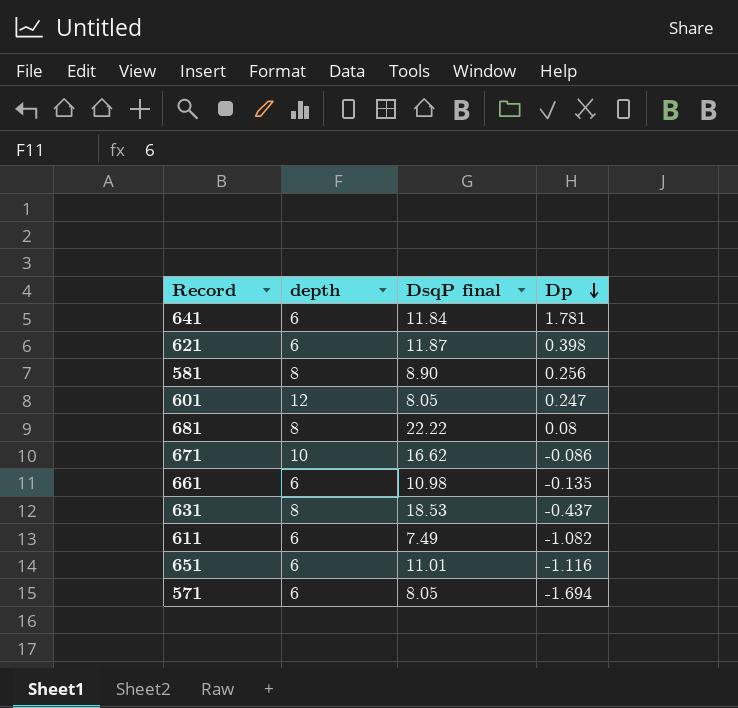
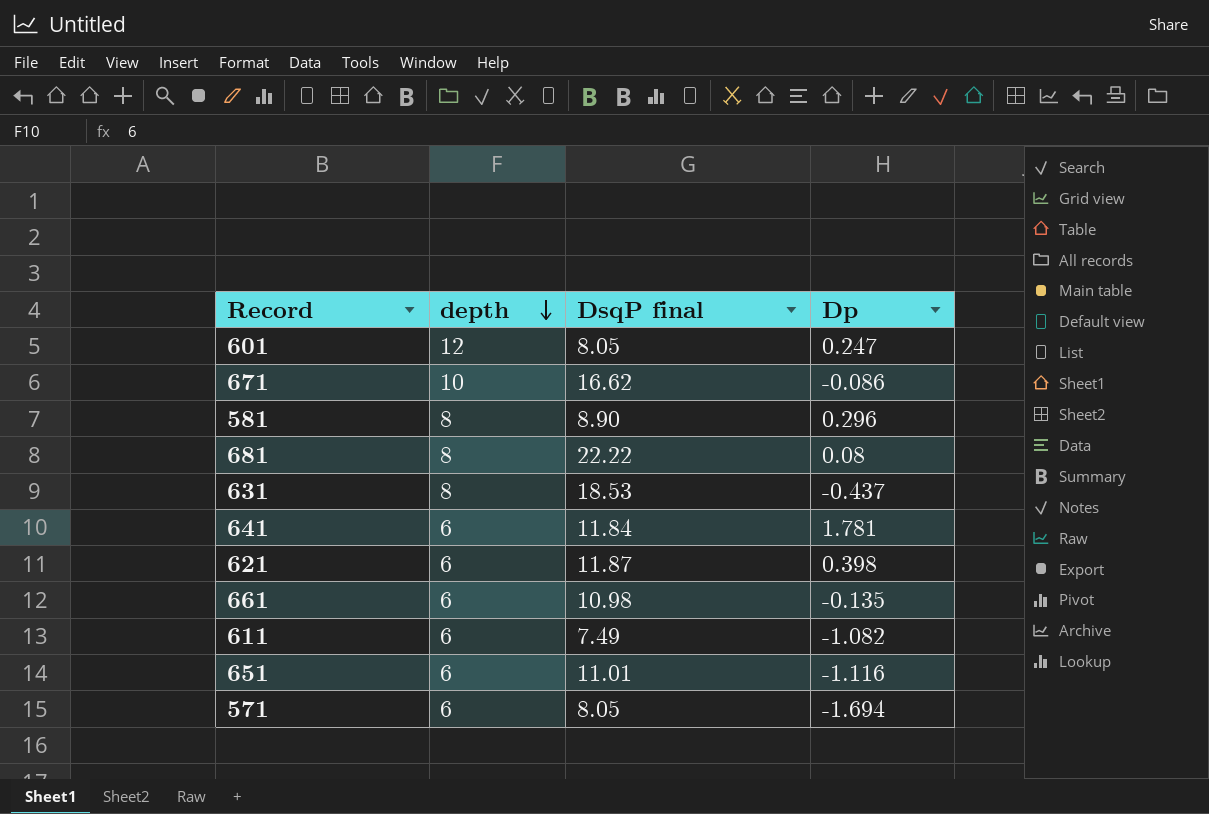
row order: Dp descending -> depth descending
581 | Dp: 0.256 -> 0.296

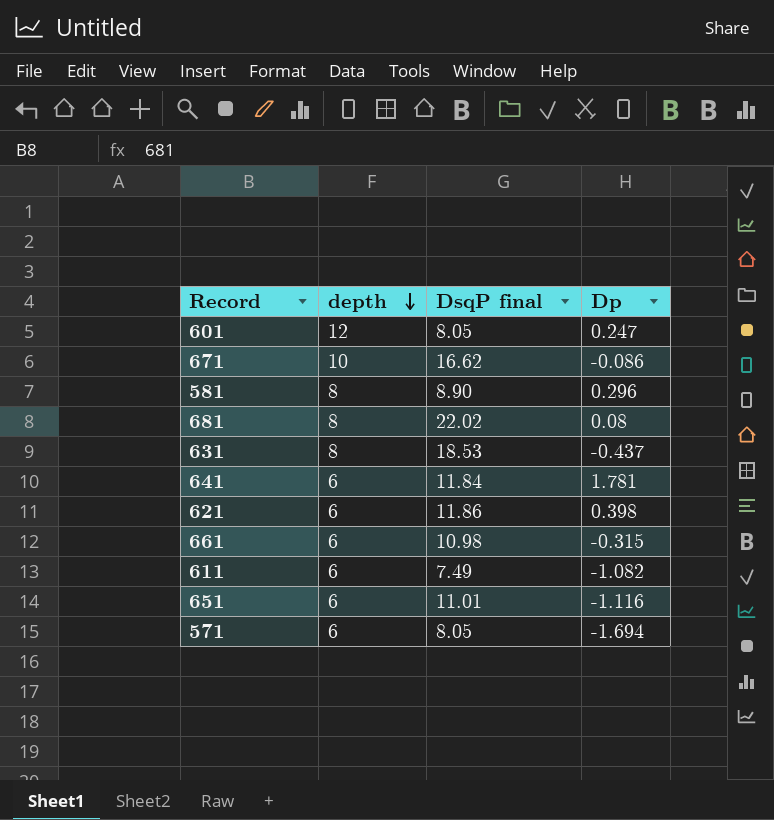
681 | DsqP final: 22.22 -> 22.02
621 | DsqP final: 11.87 -> 11.86
661 | Dp: -0.135 -> -0.315

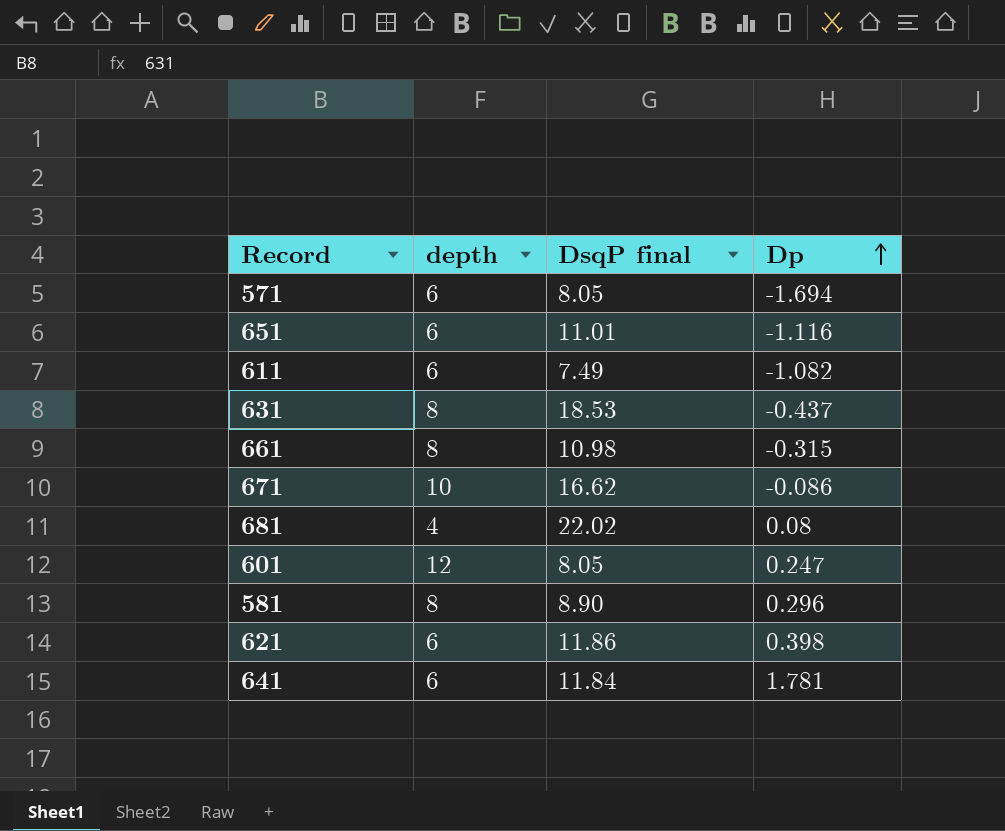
row order: depth descending -> Dp ascending
661 | depth: 6 -> 8
681 | depth: 8 -> 4

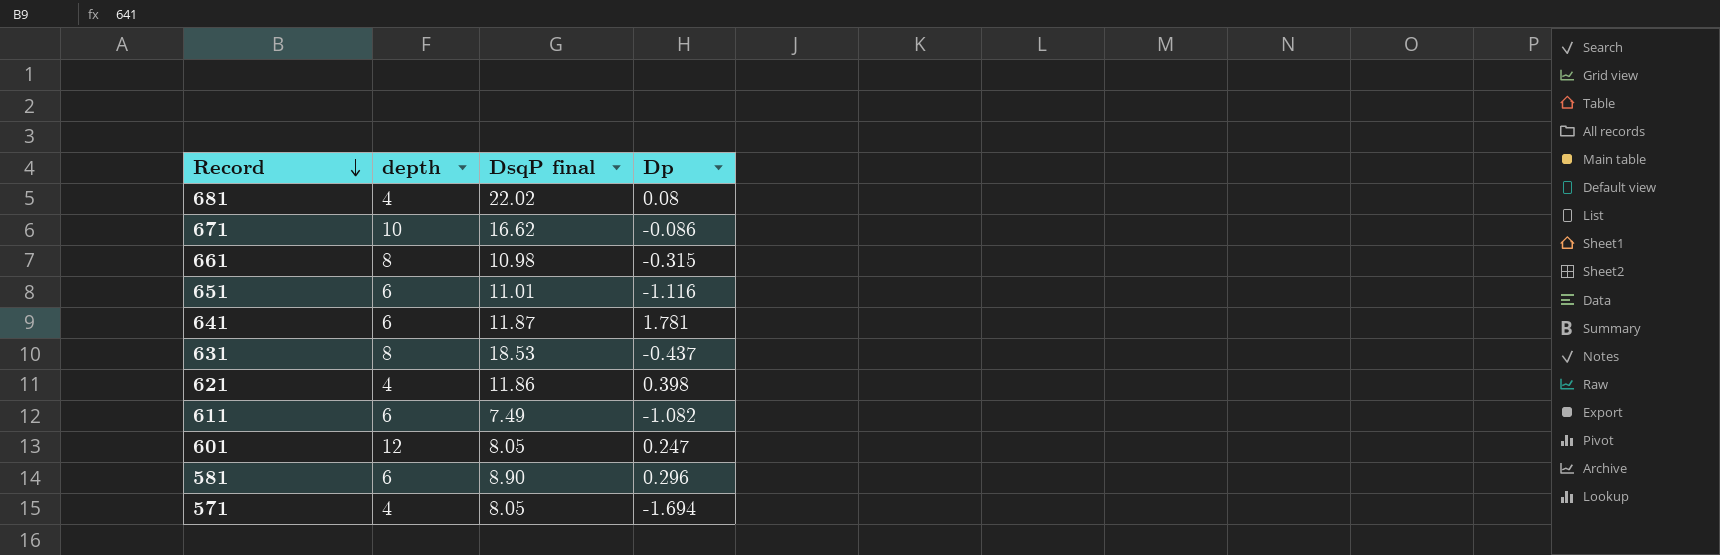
row order: Dp ascending -> Record descending
641 | DsqP final: 11.84 -> 11.87
621 | depth: 6 -> 4
581 | depth: 8 -> 6
571 | depth: 6 -> 4

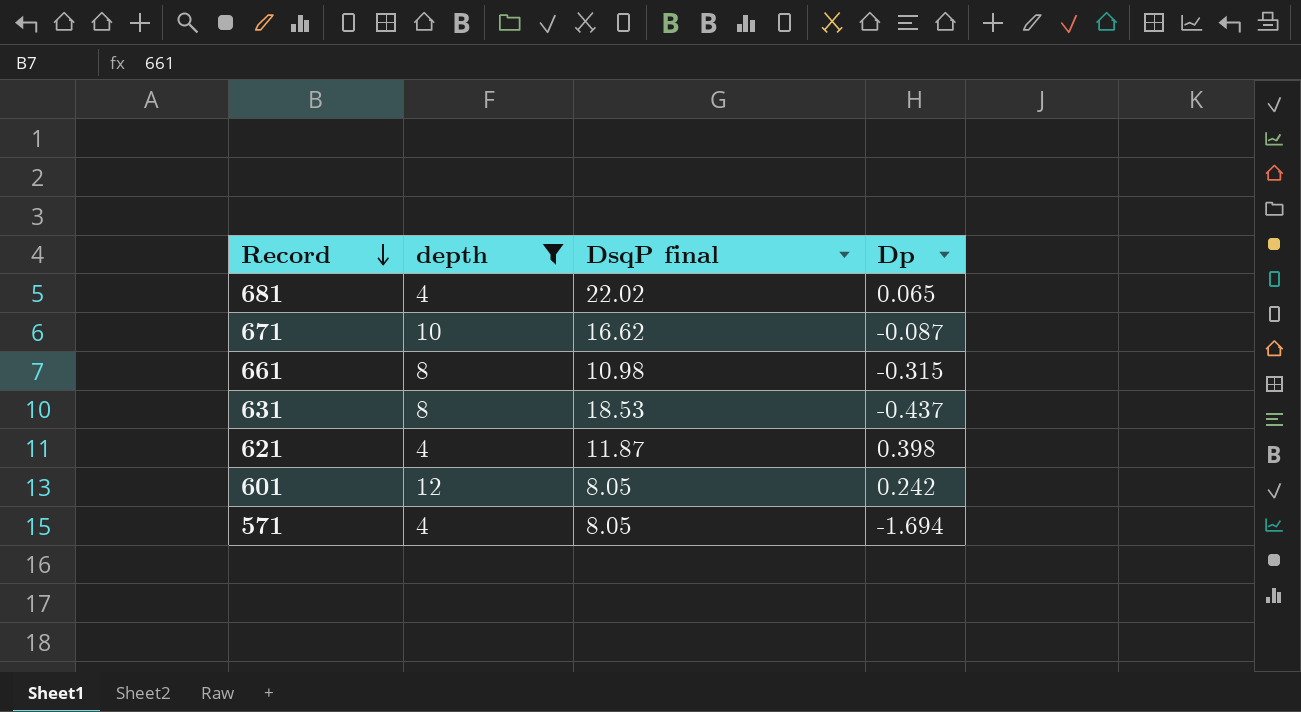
filter: none -> depth != 6
681 | Dp: 0.08 -> 0.065
671 | Dp: -0.086 -> -0.087
621 | DsqP final: 11.86 -> 11.87
601 | Dp: 0.247 -> 0.242

